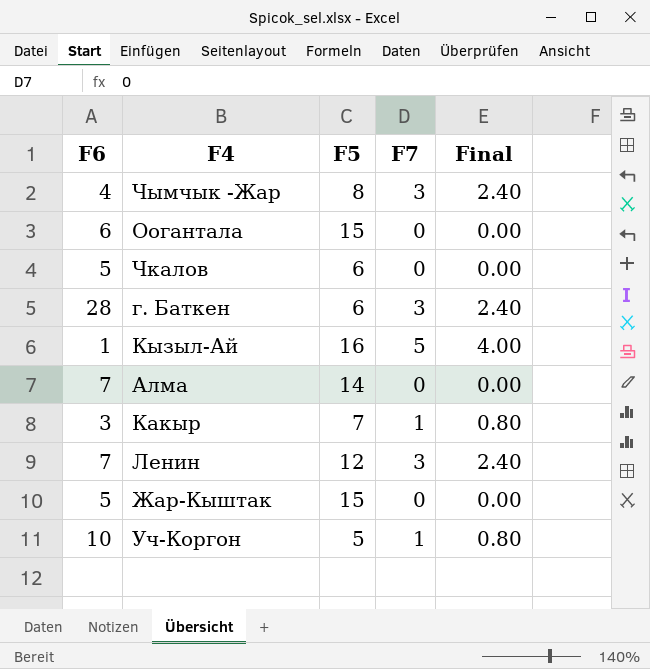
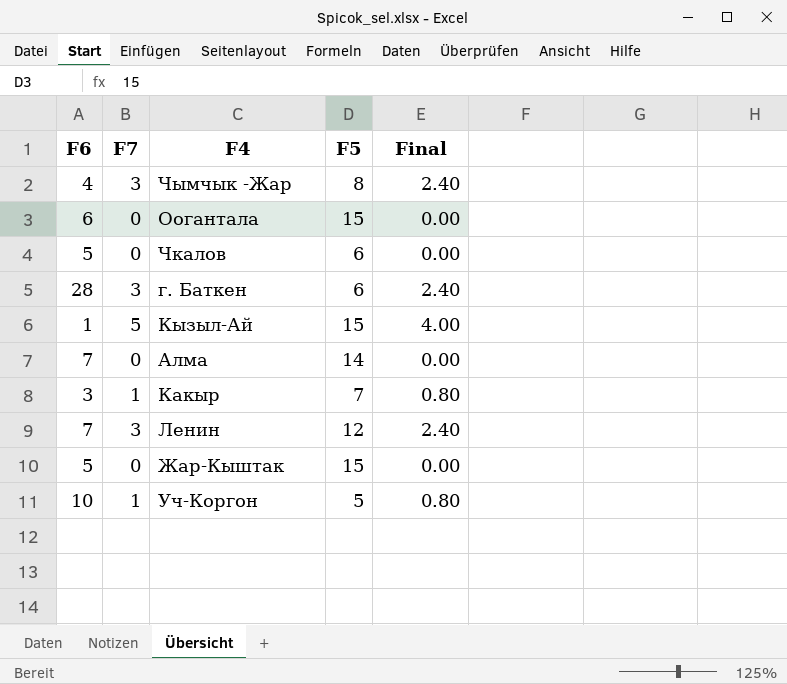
column F7 | position: 4 -> 2
Кызыл-Ай | F5: 16 -> 15

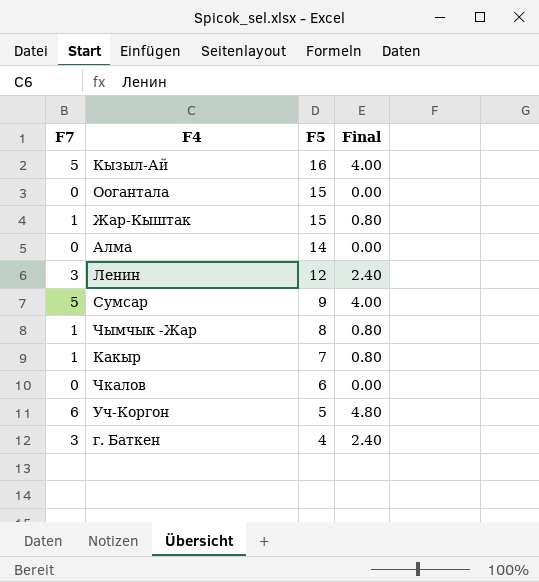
row order: none -> F5 descending
column F6 | position: 1 -> none
Кызыл-Ай | F5: 15 -> 16
Жар-Кыштак | F7: 0 -> 1
Жар-Кыштак | Final: 0.00 -> 0.80
row Сумсар: none -> 5 | 9 | 4.00
Чымчык -Жар | F7: 3 -> 1
Чымчык -Жар | Final: 2.40 -> 0.80
Уч-Коргон | F7: 1 -> 6
Уч-Коргон | Final: 0.80 -> 4.80
г. Баткен | F5: 6 -> 4

